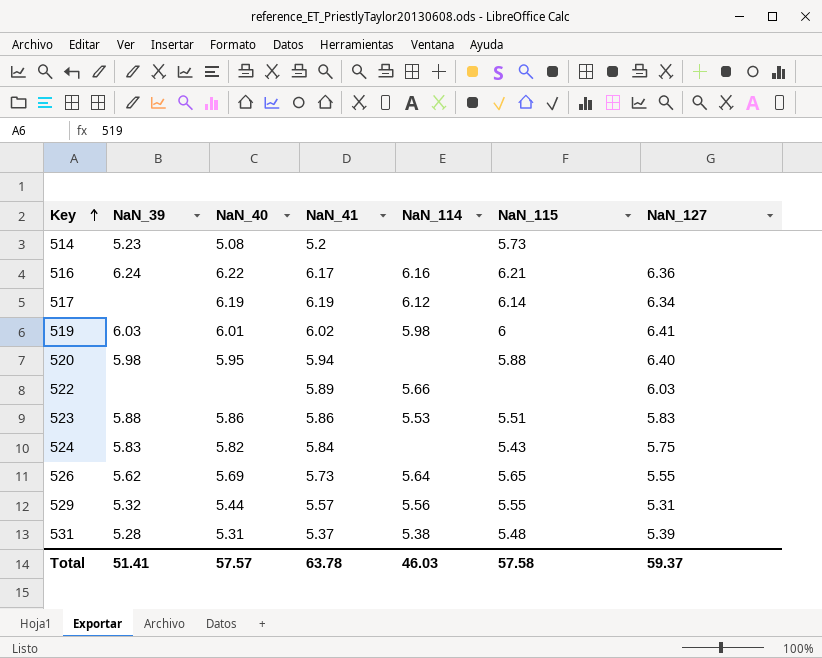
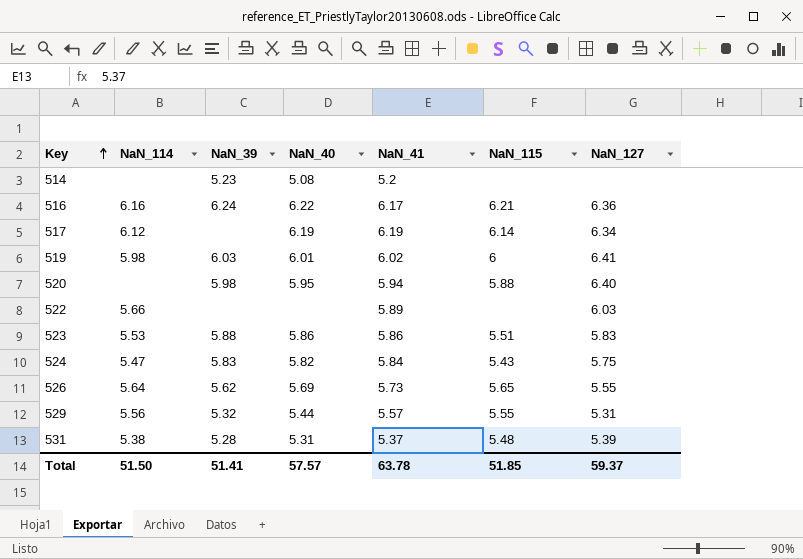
column NaN_114 | position: 5 -> 2
514 | NaN_115: 5.73 -> none
524 | NaN_114: none -> 5.47
Total | NaN_114: 46.03 -> 51.50
Total | NaN_115: 57.58 -> 51.85

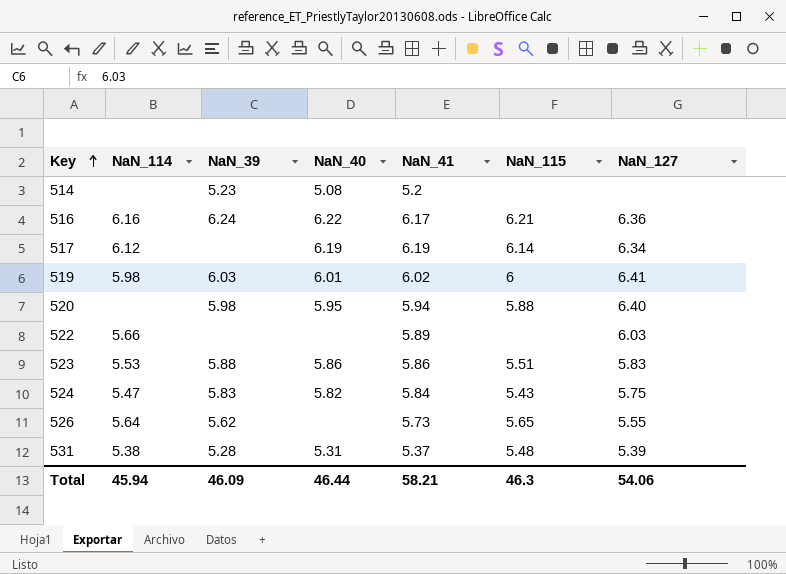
row 529: 5.56 | 5.32 | 5.44 | 5.57 | 5.55 | 5.31 -> none
526 | NaN_40: 5.69 -> none
Total | NaN_114: 51.50 -> 45.94
Total | NaN_39: 51.41 -> 46.09
Total | NaN_40: 57.57 -> 46.44
Total | NaN_41: 63.78 -> 58.21
Total | NaN_115: 51.85 -> 46.3
Total | NaN_127: 59.37 -> 54.06

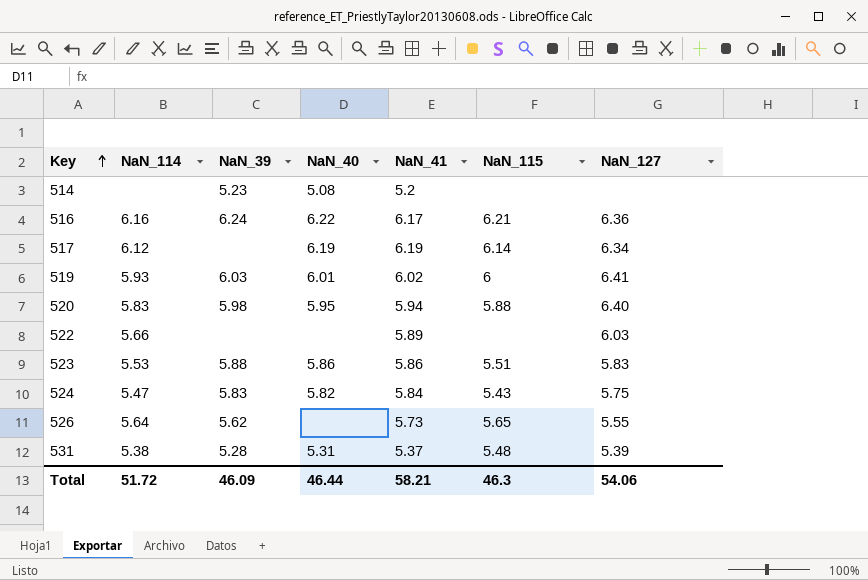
519 | NaN_114: 5.98 -> 5.93
520 | NaN_114: none -> 5.83
Total | NaN_114: 45.94 -> 51.72

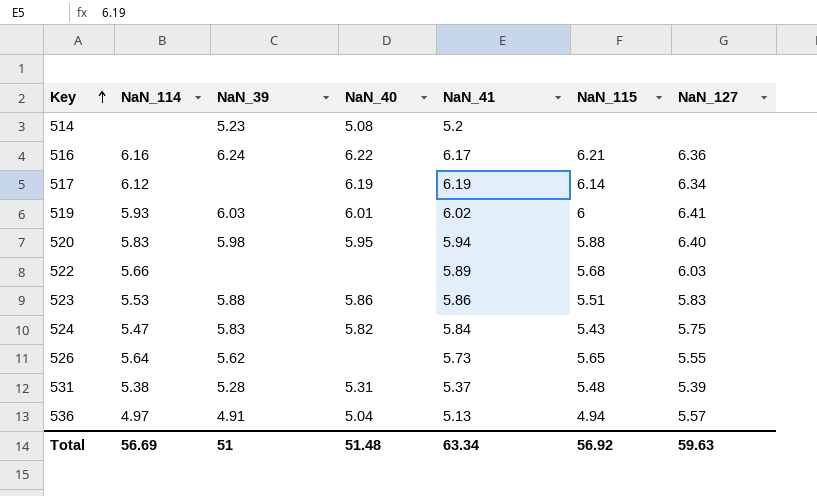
522 | NaN_115: none -> 5.68
row 536: none -> 4.97 | 4.91 | 5.04 | 5.13 | 4.94 | 5.57
Total | NaN_114: 51.72 -> 56.69
Total | NaN_39: 46.09 -> 51
Total | NaN_40: 46.44 -> 51.48
Total | NaN_41: 58.21 -> 63.34
Total | NaN_115: 46.3 -> 56.92
Total | NaN_127: 54.06 -> 59.63

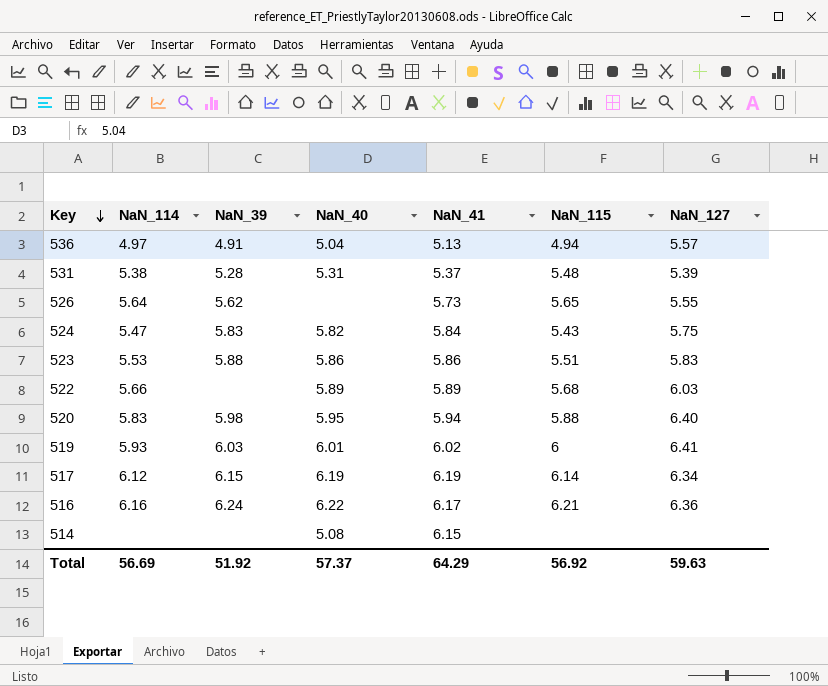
row order: Key ascending -> Key descending
522 | NaN_40: none -> 5.89
517 | NaN_39: none -> 6.15
514 | NaN_39: 5.23 -> none
514 | NaN_41: 5.2 -> 6.15
Total | NaN_39: 51 -> 51.92
Total | NaN_40: 51.48 -> 57.37
Total | NaN_41: 63.34 -> 64.29

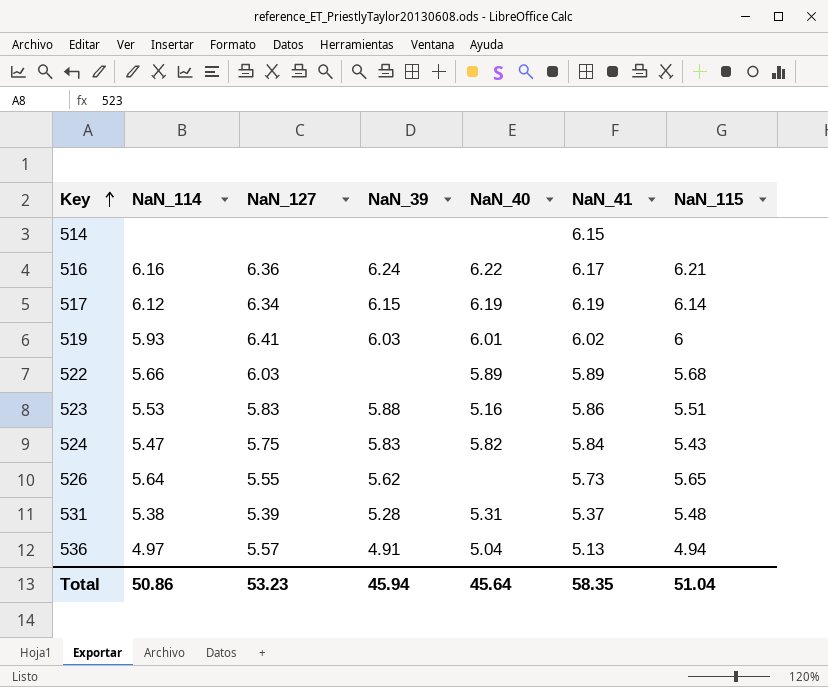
row order: Key descending -> Key ascending
column NaN_127 | position: 7 -> 3
row 520: 5.83 | 5.98 | 5.95 | 5.94 | 5.88 | 6.40 -> none
514 | NaN_40: 5.08 -> none
523 | NaN_40: 5.86 -> 5.16
Total | NaN_114: 56.69 -> 50.86
Total | NaN_127: 59.63 -> 53.23
Total | NaN_39: 51.92 -> 45.94
Total | NaN_40: 57.37 -> 45.64
Total | NaN_41: 64.29 -> 58.35
Total | NaN_115: 56.92 -> 51.04

